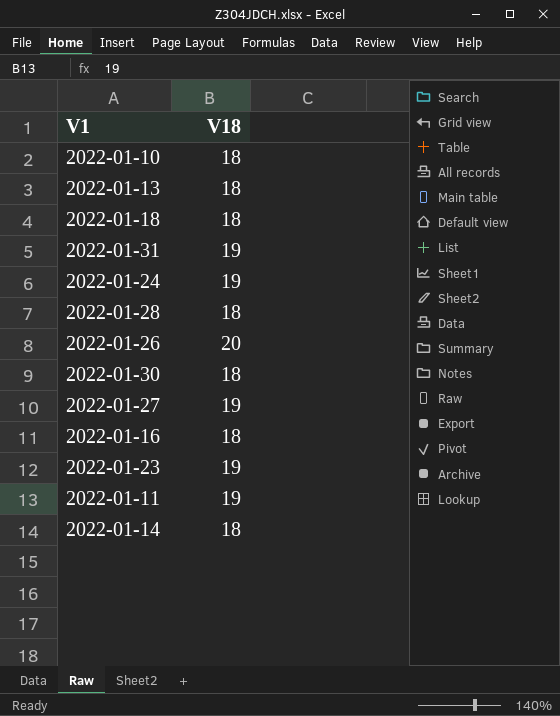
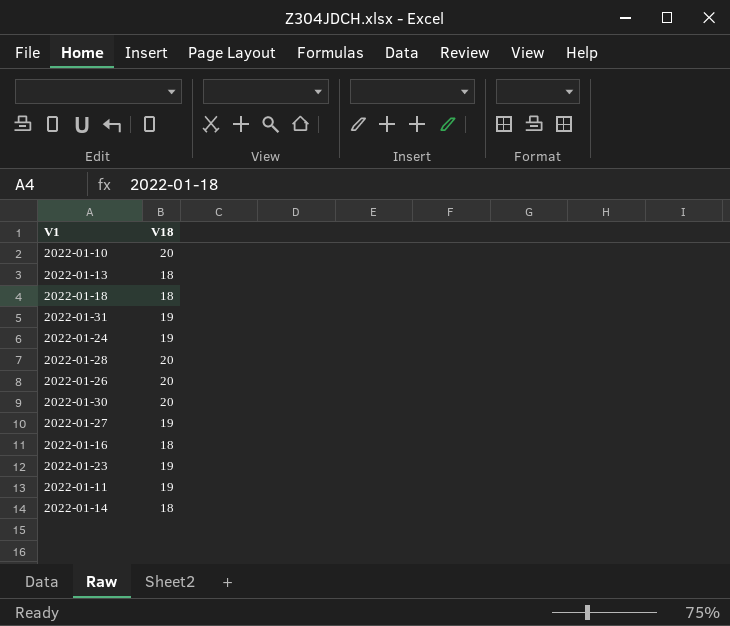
2022-01-10 | V18: 18 -> 20
2022-01-28 | V18: 18 -> 20
2022-01-30 | V18: 18 -> 20

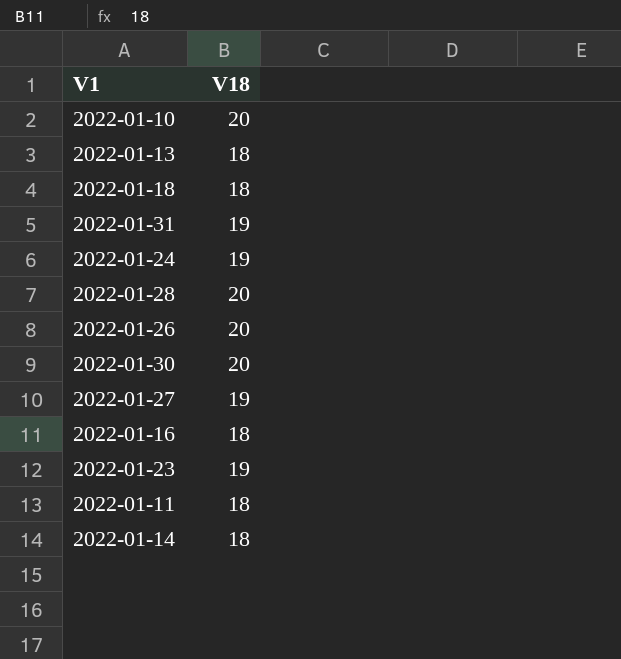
2022-01-11 | V18: 19 -> 18

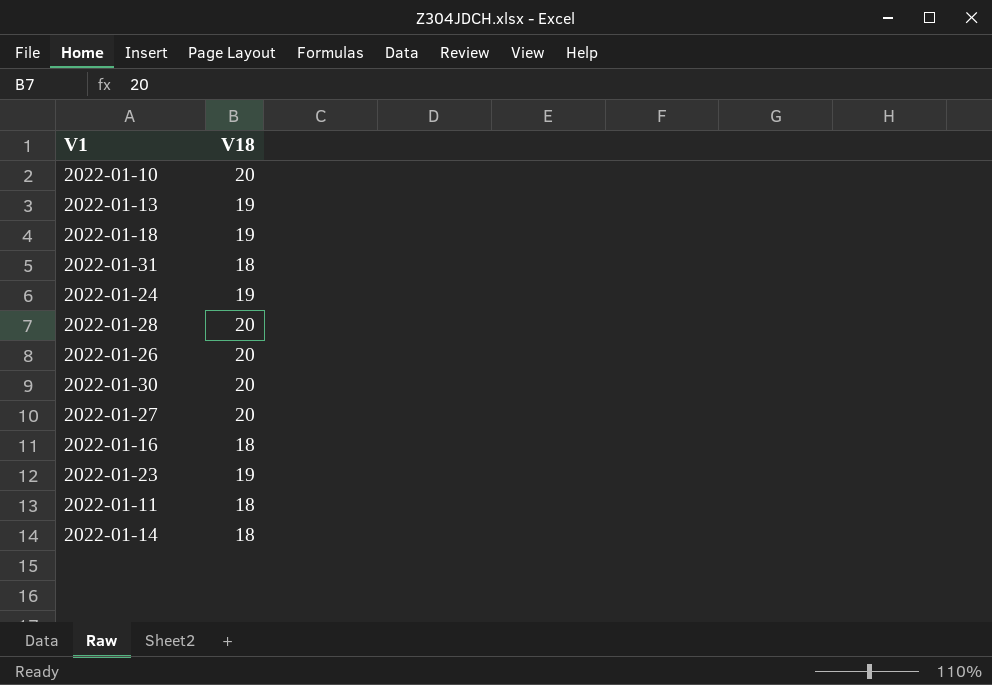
2022-01-13 | V18: 18 -> 19
2022-01-18 | V18: 18 -> 19
2022-01-31 | V18: 19 -> 18
2022-01-27 | V18: 19 -> 20

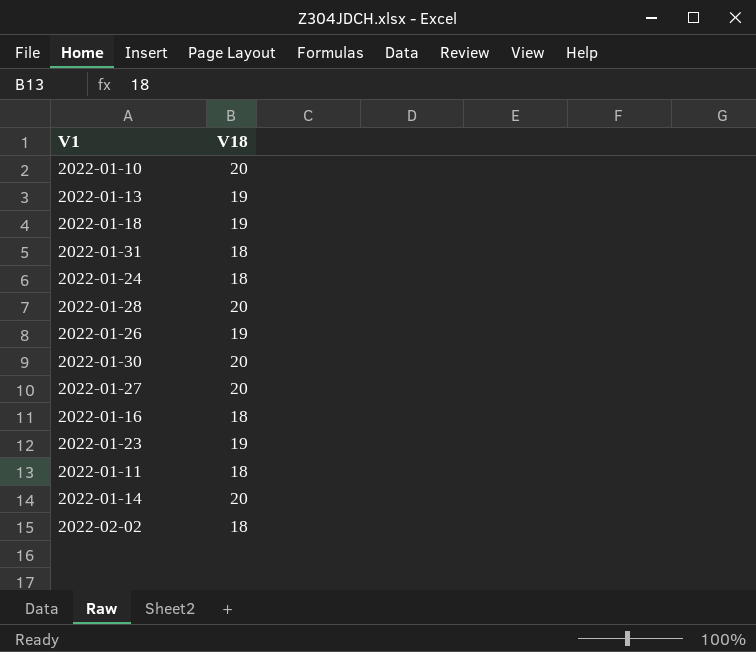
2022-01-24 | V18: 19 -> 18
2022-01-26 | V18: 20 -> 19
2022-01-14 | V18: 18 -> 20
row 2022-02-02: none -> 18

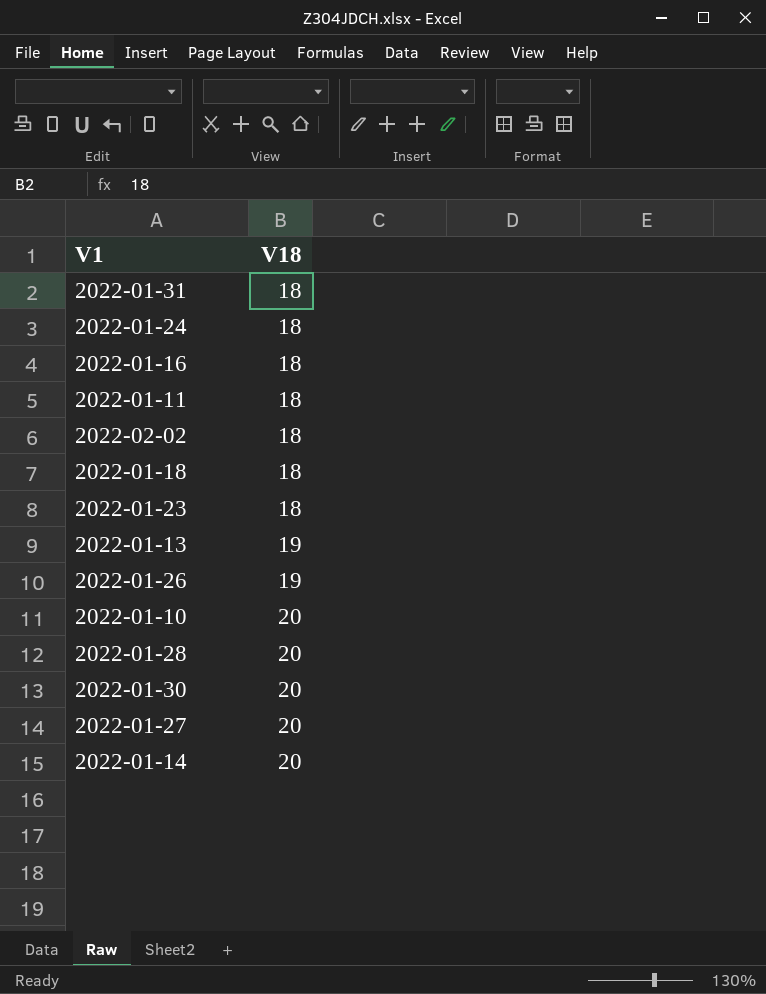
row order: none -> V18 ascending
2022-01-18 | V18: 19 -> 18
2022-01-23 | V18: 19 -> 18

